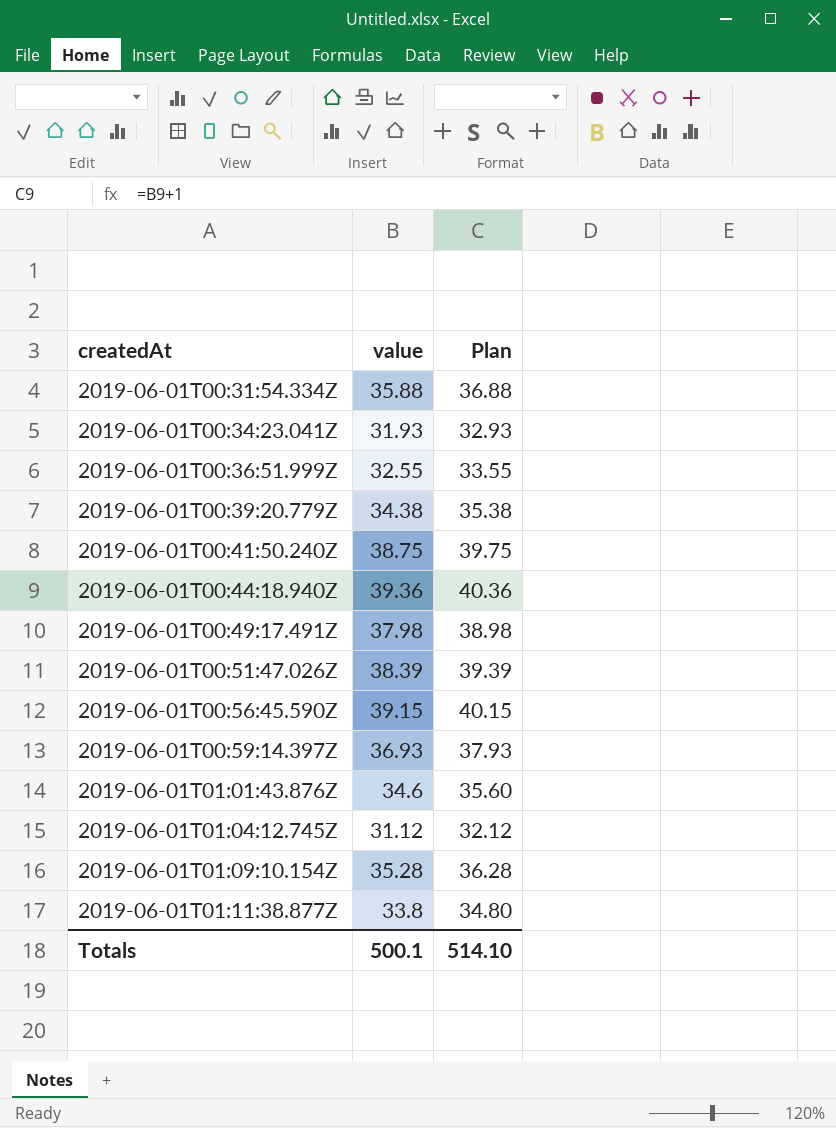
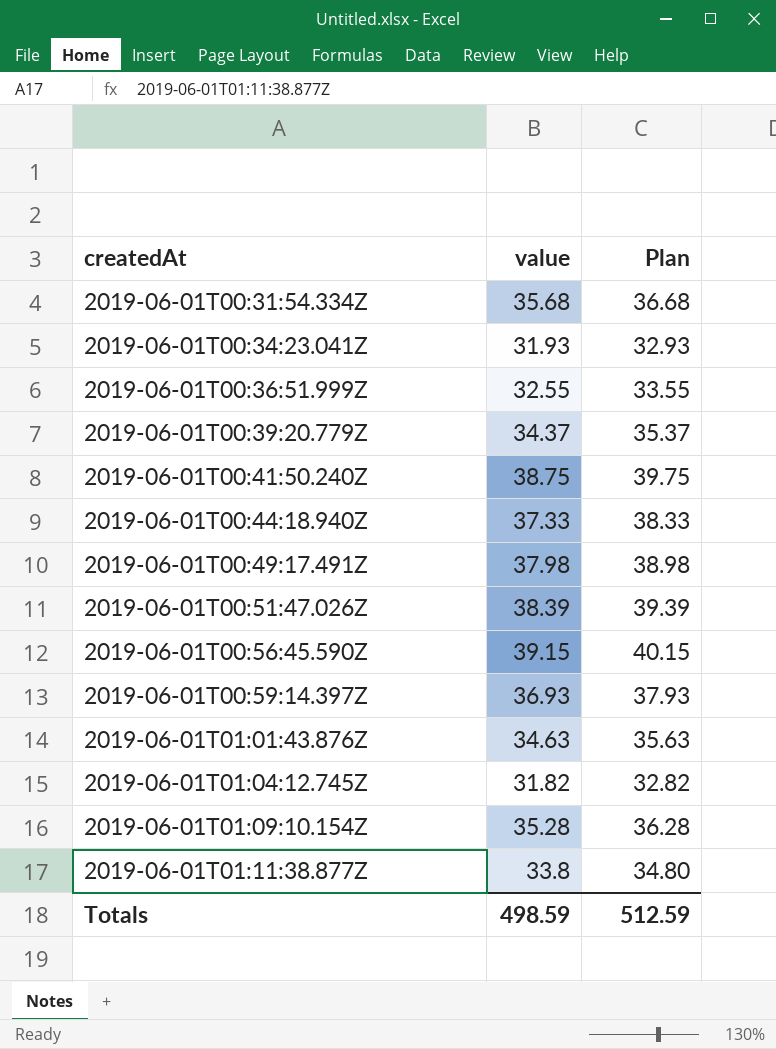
2019-06-01T00:31:54.334Z | value: 35.88 -> 35.68
2019-06-01T00:31:54.334Z | Plan: 36.88 -> 36.68
2019-06-01T00:39:20.779Z | value: 34.38 -> 34.37
2019-06-01T00:39:20.779Z | Plan: 35.38 -> 35.37
2019-06-01T00:44:18.940Z | value: 39.36 -> 37.33
2019-06-01T00:44:18.940Z | Plan: 40.36 -> 38.33
2019-06-01T01:01:43.876Z | value: 34.6 -> 34.63
2019-06-01T01:01:43.876Z | Plan: 35.60 -> 35.63
2019-06-01T01:04:12.745Z | value: 31.12 -> 31.82
2019-06-01T01:04:12.745Z | Plan: 32.12 -> 32.82
Totals | value: 500.1 -> 498.59
Totals | Plan: 514.10 -> 512.59

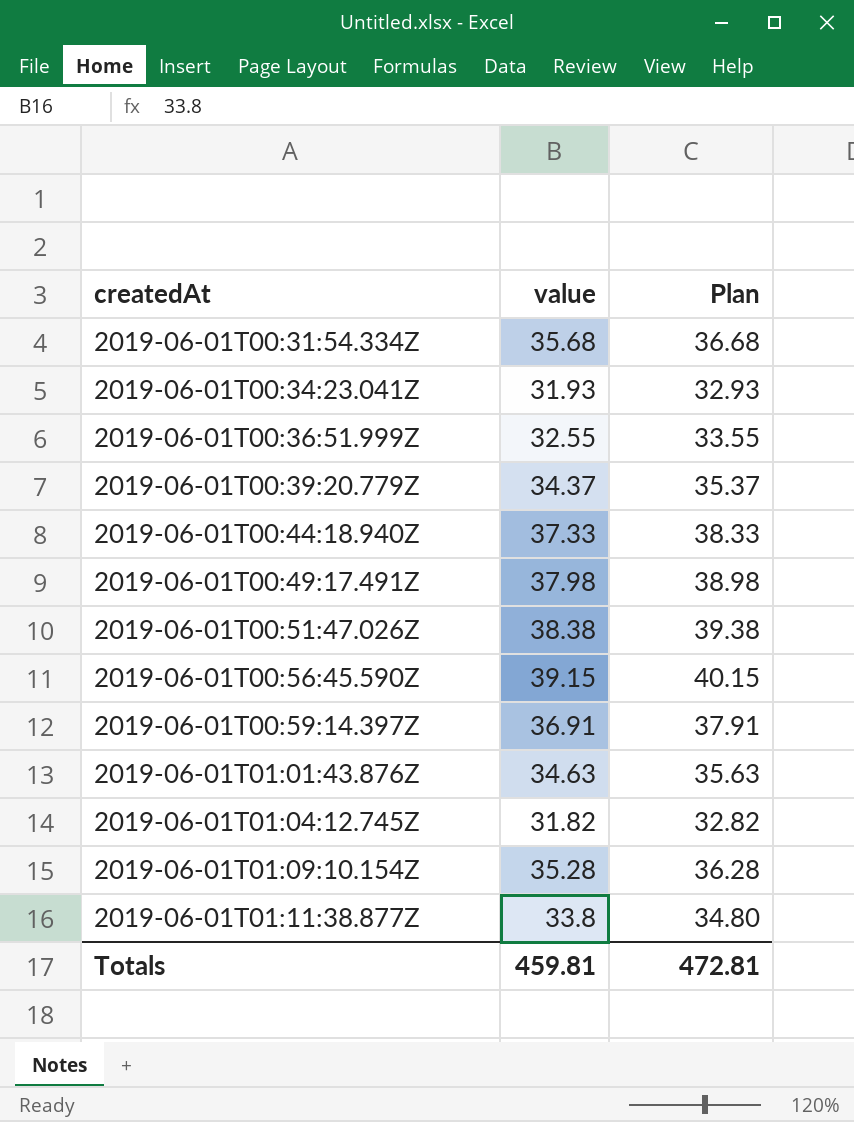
row 2019-06-01T00:41:50.240Z: 38.75 | 39.75 -> none
2019-06-01T00:51:47.026Z | value: 38.39 -> 38.38
2019-06-01T00:51:47.026Z | Plan: 39.39 -> 39.38
2019-06-01T00:59:14.397Z | value: 36.93 -> 36.91
2019-06-01T00:59:14.397Z | Plan: 37.93 -> 37.91
Totals | value: 498.59 -> 459.81
Totals | Plan: 512.59 -> 472.81

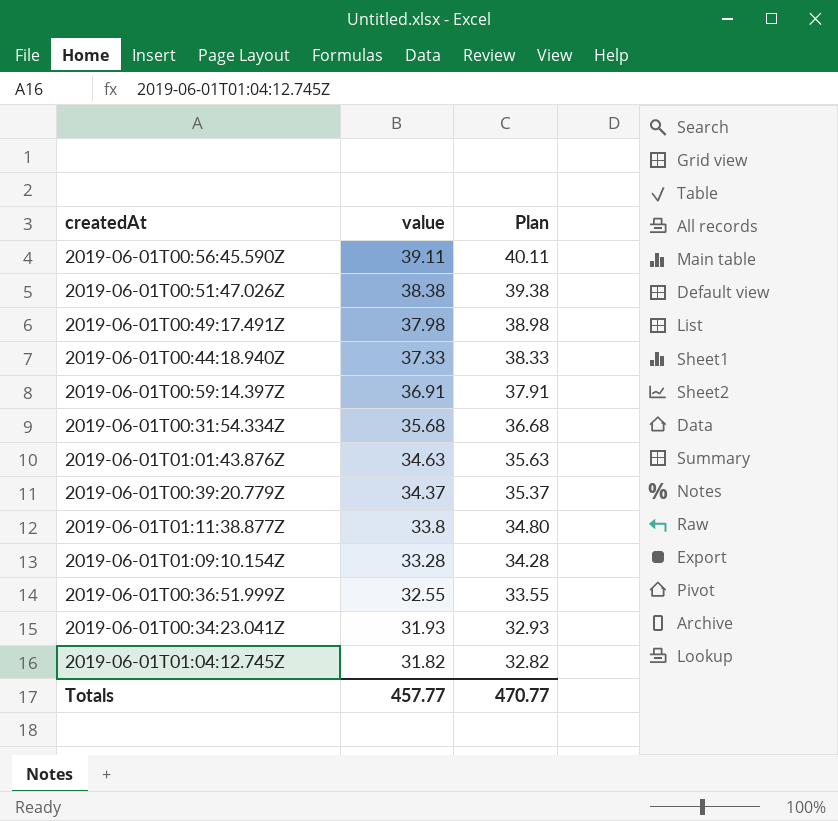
row order: createdAt ascending -> value descending
2019-06-01T00:56:45.590Z | value: 39.15 -> 39.11
2019-06-01T00:56:45.590Z | Plan: 40.15 -> 40.11
2019-06-01T01:09:10.154Z | value: 35.28 -> 33.28
2019-06-01T01:09:10.154Z | Plan: 36.28 -> 34.28
Totals | value: 459.81 -> 457.77
Totals | Plan: 472.81 -> 470.77

